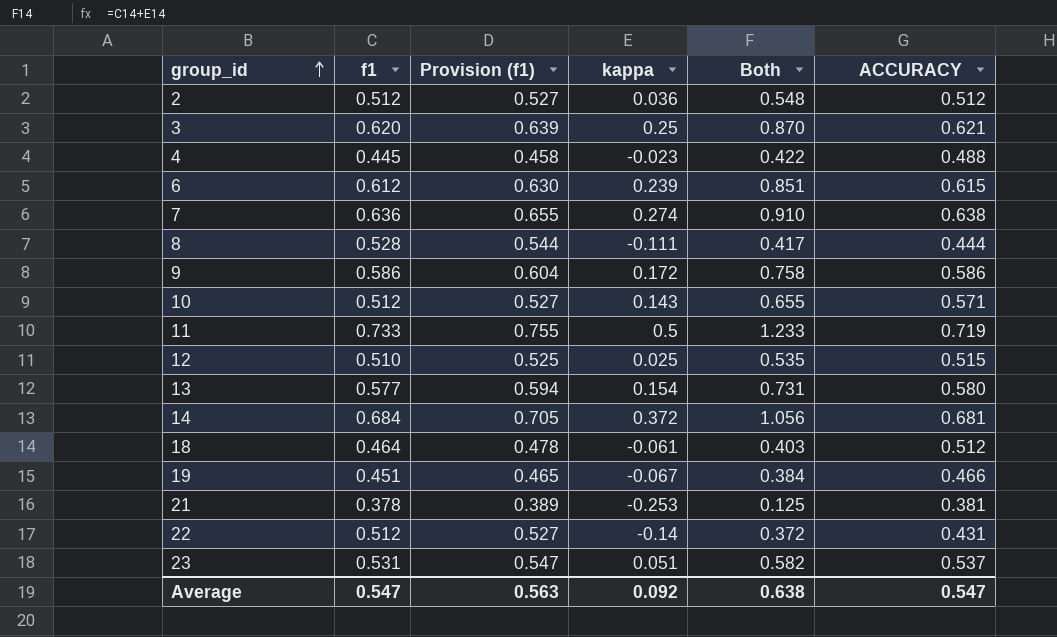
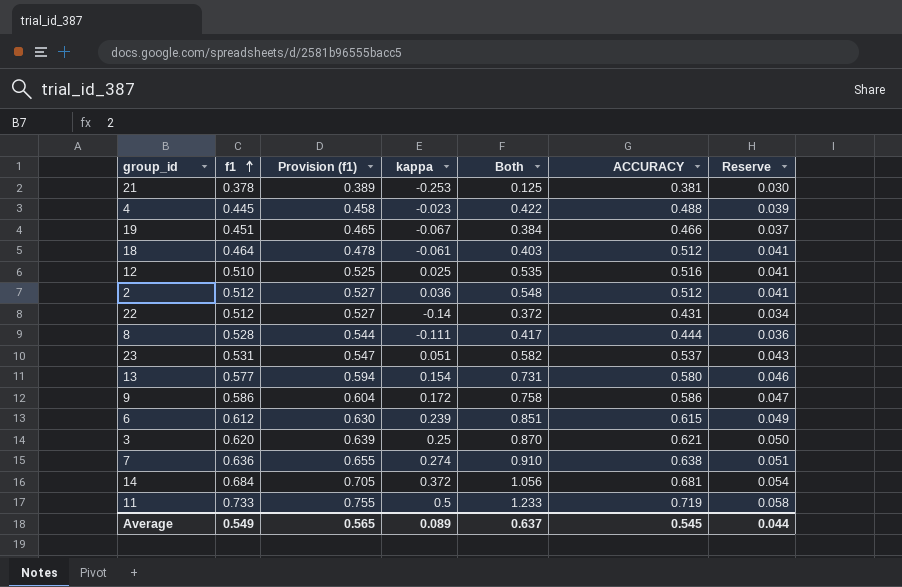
row order: group_id ascending -> f1 ascending
column Reserve | formula: none -> [ACCURACY] * 0.08
row 10: 0.512 | 0.527 | 0.143 | 0.655 | 0.571 -> none
12 | ACCURACY: 0.515 -> 0.516
Average | f1: 0.547 -> 0.549
Average | Provision (f1): 0.563 -> 0.565
Average | kappa: 0.092 -> 0.089
Average | Both: 0.638 -> 0.637
Average | ACCURACY: 0.547 -> 0.545

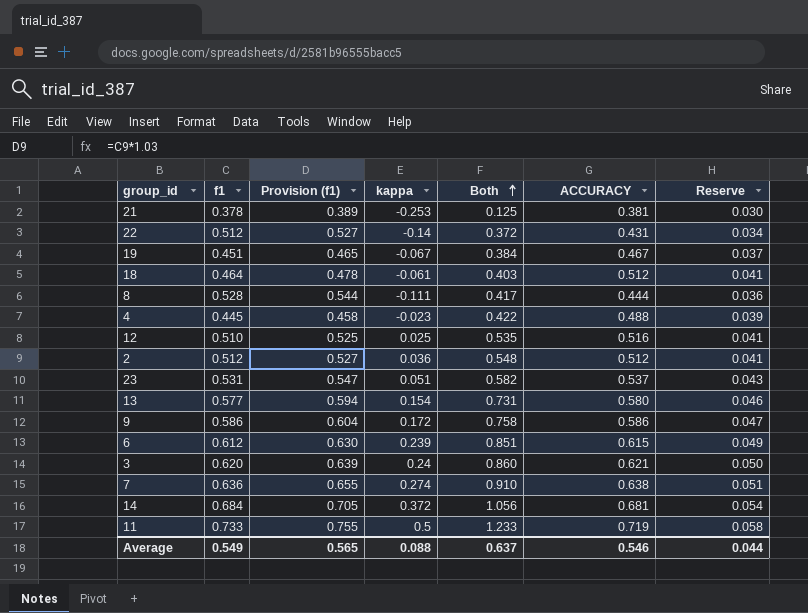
row order: f1 ascending -> Both ascending
19 | ACCURACY: 0.466 -> 0.467
3 | kappa: 0.25 -> 0.24
3 | Both: 0.870 -> 0.860
Average | kappa: 0.089 -> 0.088
Average | ACCURACY: 0.545 -> 0.546

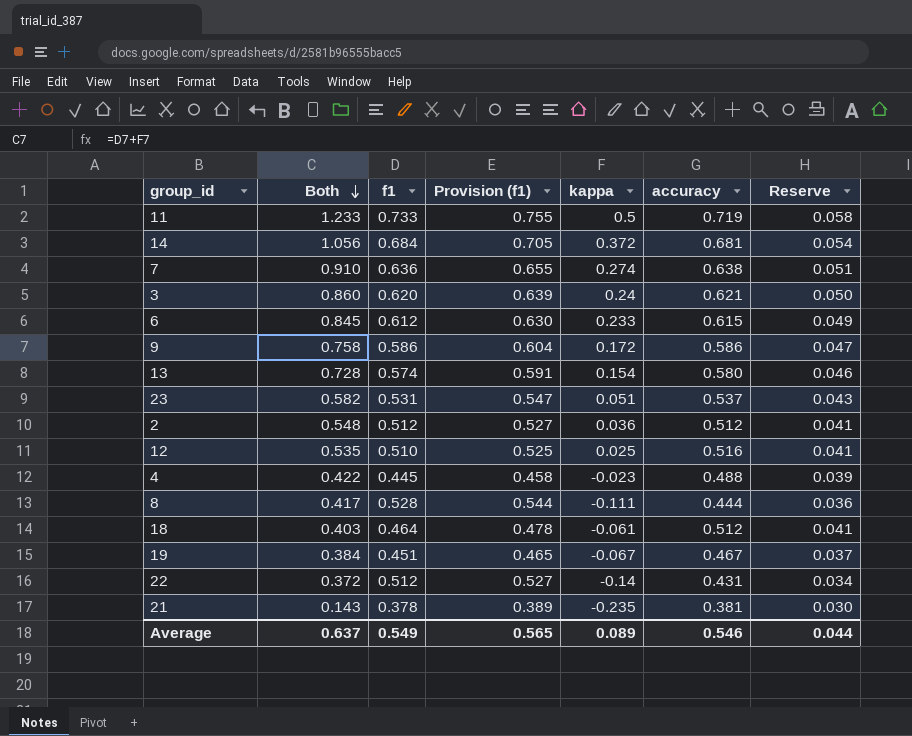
row order: Both ascending -> Both descending
column Both | position: 5 -> 2
column name: ACCURACY -> accuracy
6 | Both: 0.851 -> 0.845
6 | kappa: 0.239 -> 0.233
13 | Both: 0.731 -> 0.728
13 | f1: 0.577 -> 0.574
13 | Provision (f1): 0.594 -> 0.591
21 | Both: 0.125 -> 0.143
21 | kappa: -0.253 -> -0.235
Average | kappa: 0.088 -> 0.089

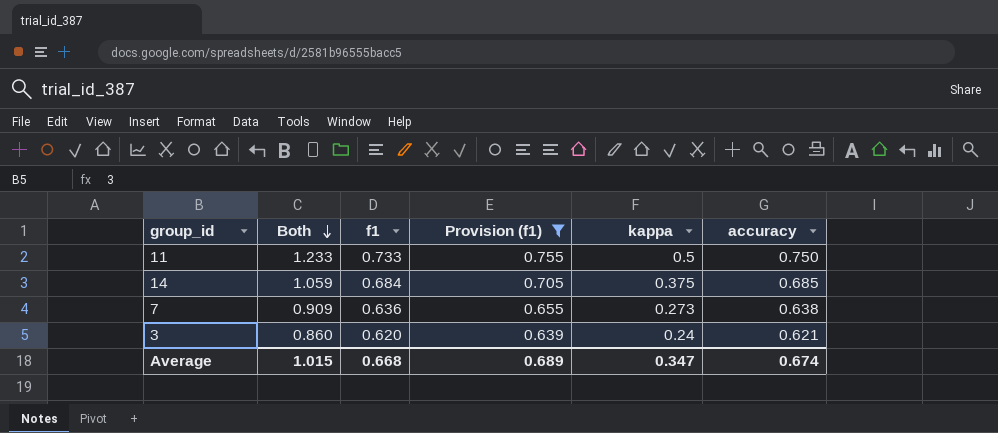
filter: none -> Provision (f1) >= 0.639
column Reserve | formula: [accuracy] * 0.08 -> none
11 | accuracy: 0.719 -> 0.750
14 | Both: 1.056 -> 1.059
14 | kappa: 0.372 -> 0.375
14 | accuracy: 0.681 -> 0.685
7 | Both: 0.910 -> 0.909
7 | kappa: 0.274 -> 0.273
Average | Both: 0.637 -> 1.015
Average | f1: 0.549 -> 0.668
Average | Provision (f1): 0.565 -> 0.689
Average | kappa: 0.089 -> 0.347
Average | accuracy: 0.546 -> 0.674

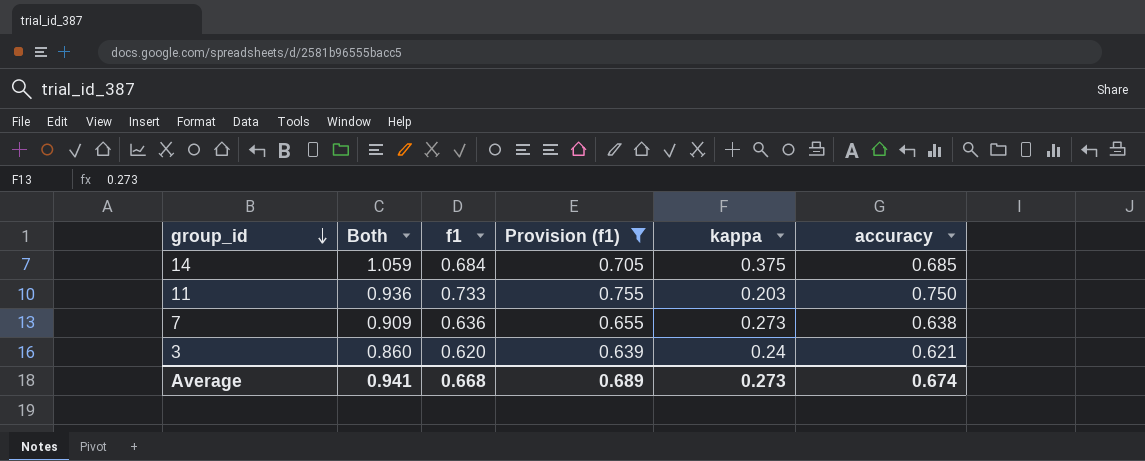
row order: Both descending -> group_id descending
11 | Both: 1.233 -> 0.936
11 | kappa: 0.5 -> 0.203
Average | Both: 1.015 -> 0.941
Average | kappa: 0.347 -> 0.273

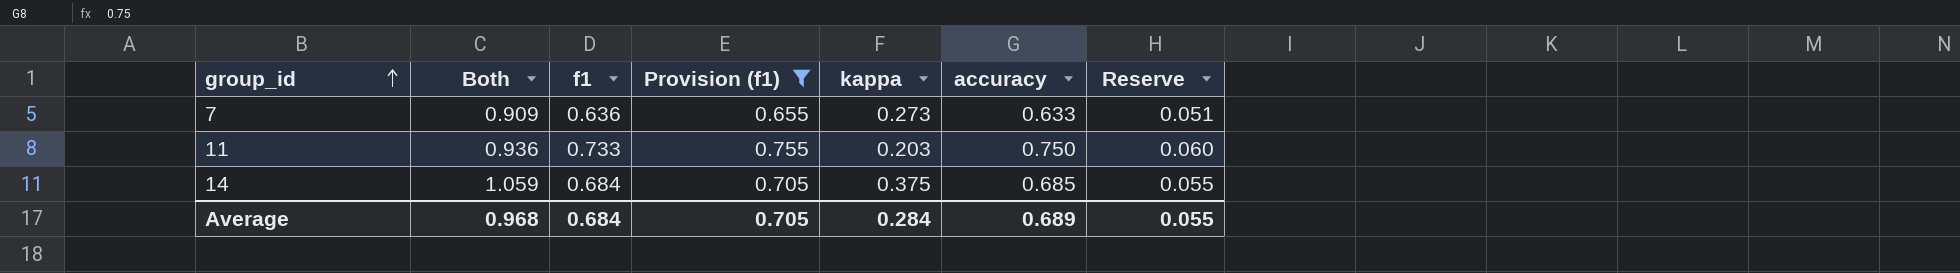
row order: group_id descending -> group_id ascending
column Reserve | formula: none -> [accuracy] * 0.08
row 3: 0.860 | 0.620 | 0.639 | 0.24 | 0.621 -> none
7 | accuracy: 0.638 -> 0.633
Average | Both: 0.941 -> 0.968
Average | f1: 0.668 -> 0.684
Average | Provision (f1): 0.689 -> 0.705
Average | kappa: 0.273 -> 0.284
Average | accuracy: 0.674 -> 0.689

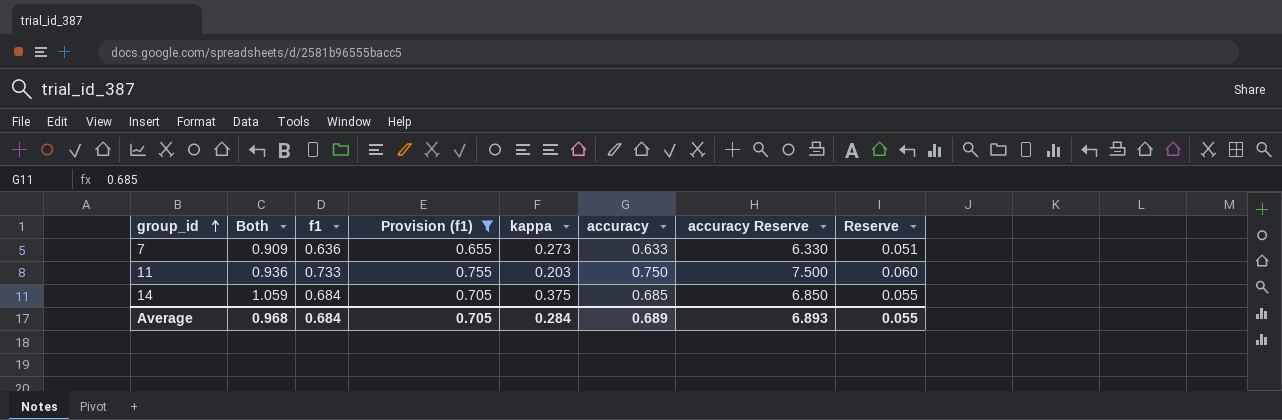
column accuracy Reserve | formula: none -> [accuracy] * 10

